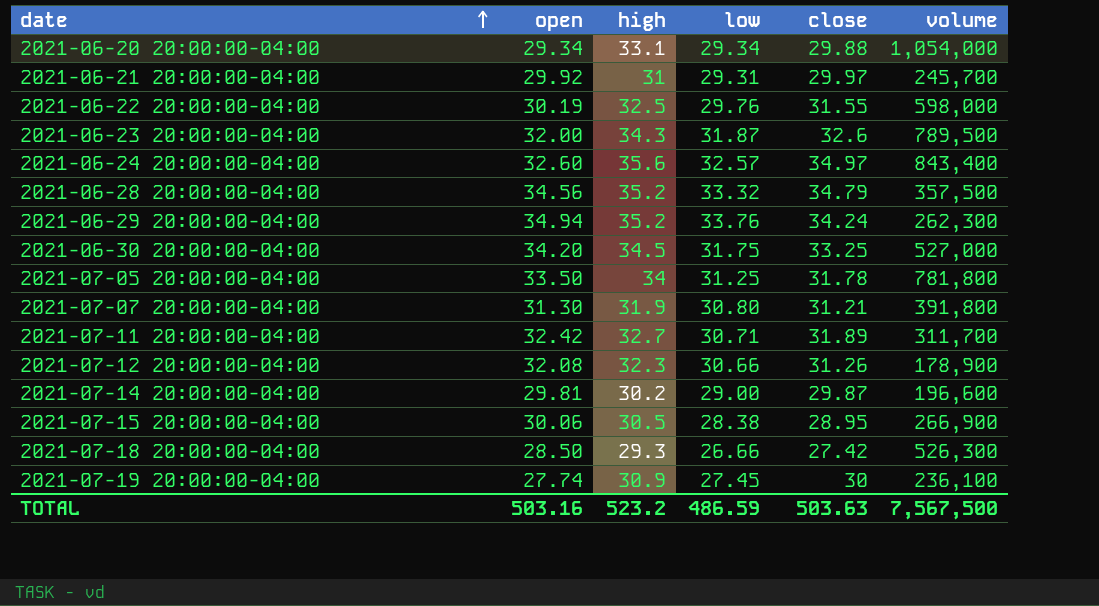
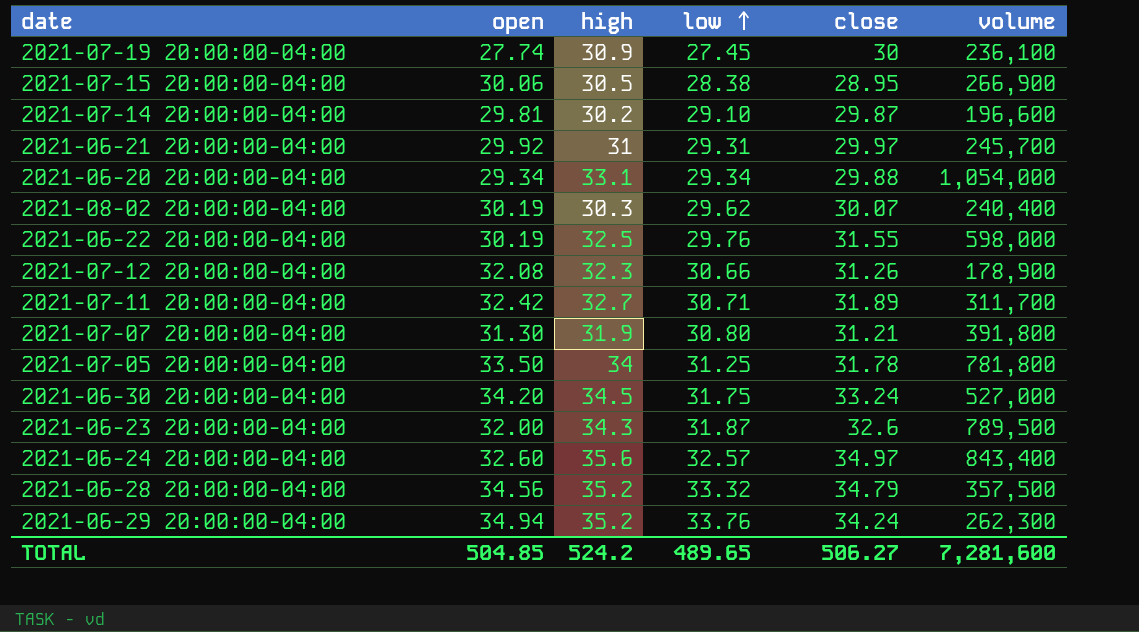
row order: date ascending -> low ascending
row 2021-07-18 20:00:00-04:00: 28.50 | 29.3 | 26.66 | 27.42 | 526,300 -> none
2021-07-14 20:00:00-04:00 | low: 29.00 -> 29.10
row 2021-08-02 20:00:00-04:00: none -> 30.19 | 30.3 | 29.62 | 30.07 | 240,400
2021-06-30 20:00:00-04:00 | close: 33.25 -> 33.24
TOTAL | open: 503.16 -> 504.85
TOTAL | high: 523.2 -> 524.2
TOTAL | low: 486.59 -> 489.65
TOTAL | close: 503.63 -> 506.27
TOTAL | volume: 7,567,500 -> 7,281,600

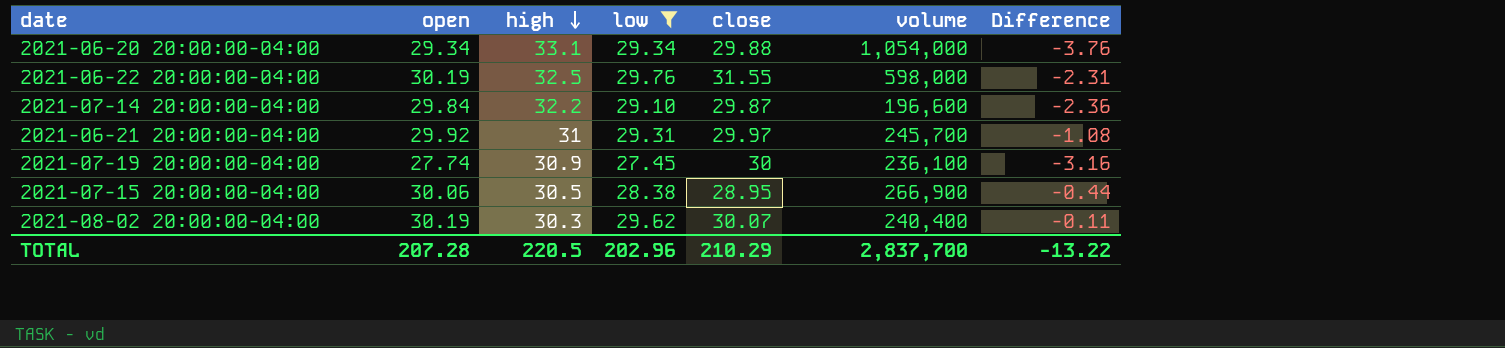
filter: none -> low <= 29.76
row order: low ascending -> high descending
column Difference | formula: none -> [open] - [high]
2021-07-14 20:00:00-04:00 | open: 29.81 -> 29.84
2021-07-14 20:00:00-04:00 | high: 30.2 -> 32.2
TOTAL | open: 504.85 -> 207.28
TOTAL | high: 524.2 -> 220.5
TOTAL | low: 489.65 -> 202.96
TOTAL | close: 506.27 -> 210.29
TOTAL | volume: 7,281,600 -> 2,837,700

